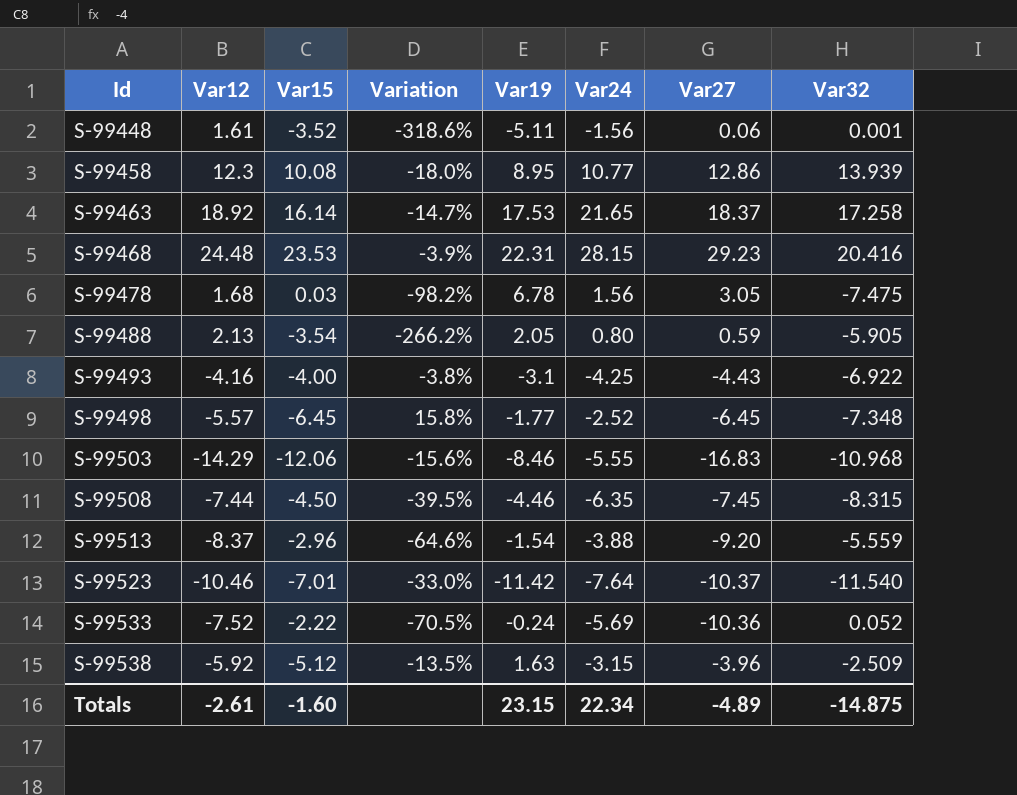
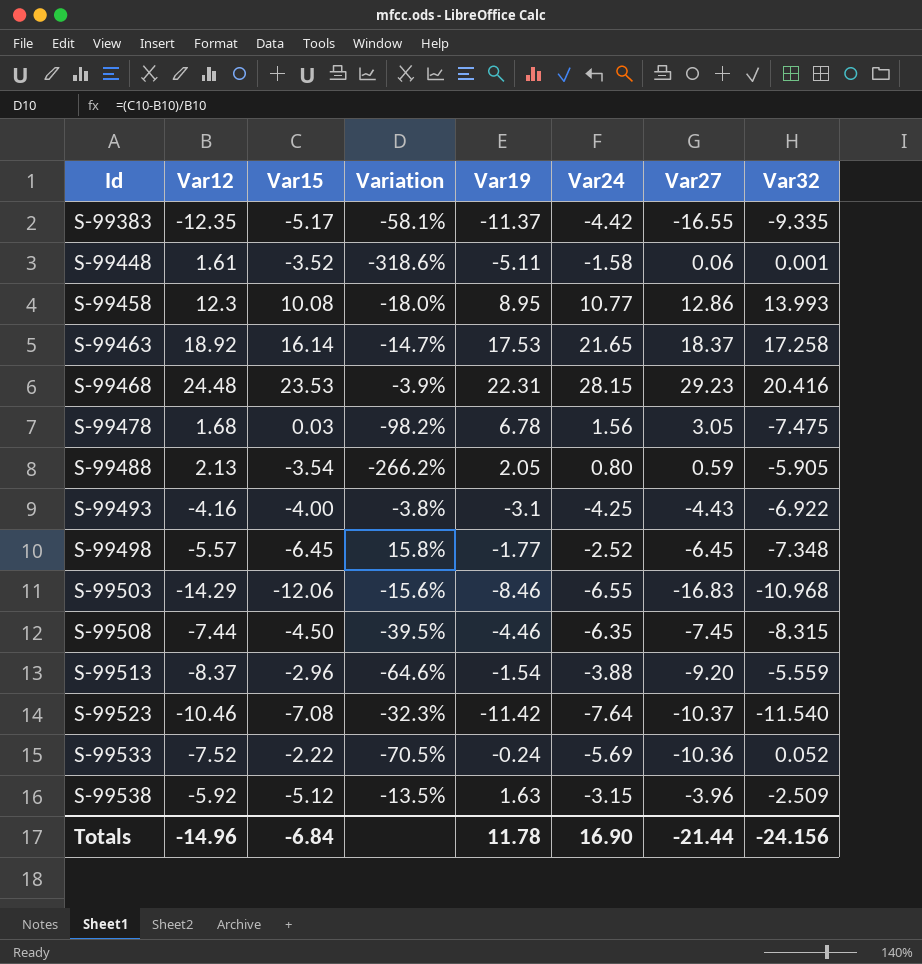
row S-99383: none -> -12.35 | -5.17 | -58.1% | -11.37 | -4.42 | -16.55 | -9.335
S-99448 | Var24: -1.56 -> -1.58
S-99458 | Var32: 13.939 -> 13.993
S-99503 | Var24: -5.55 -> -6.55
S-99523 | Var15: -7.01 -> -7.08
S-99523 | Variation: -33.0% -> -32.3%
Totals | Var12: -2.61 -> -14.96
Totals | Var15: -1.60 -> -6.84
Totals | Var19: 23.15 -> 11.78
Totals | Var24: 22.34 -> 16.90
Totals | Var27: -4.89 -> -21.44
Totals | Var32: -14.875 -> -24.156

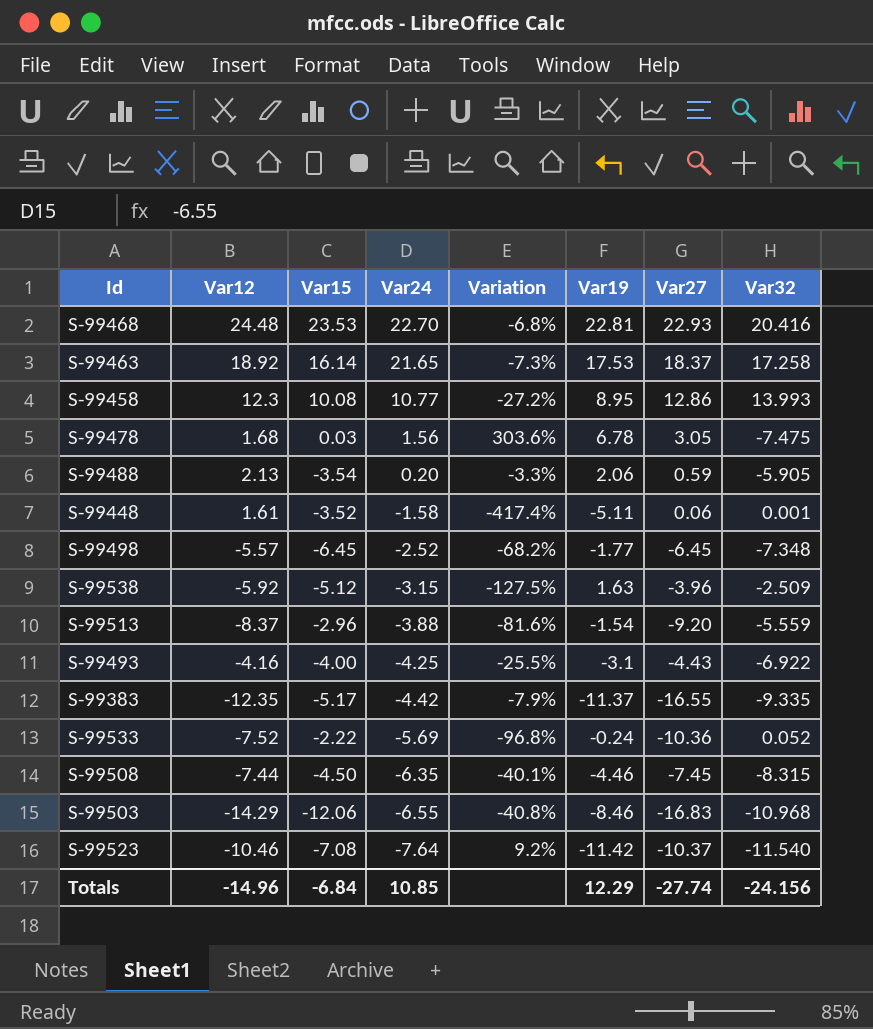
row order: Id ascending -> Var24 descending
column Var24 | position: 6 -> 4
column Variation | formula: ([Var15] - [Var12]) / [Var12] -> ([Var19] - [Var12]) / [Var12]
S-99468 | Var24: 28.15 -> 22.70
S-99468 | Var19: 22.31 -> 22.81
S-99468 | Var27: 29.23 -> 22.93
S-99488 | Var24: 0.80 -> 0.20
S-99488 | Var19: 2.05 -> 2.06
Totals | Var24: 16.90 -> 10.85
Totals | Var19: 11.78 -> 12.29
Totals | Var27: -21.44 -> -27.74

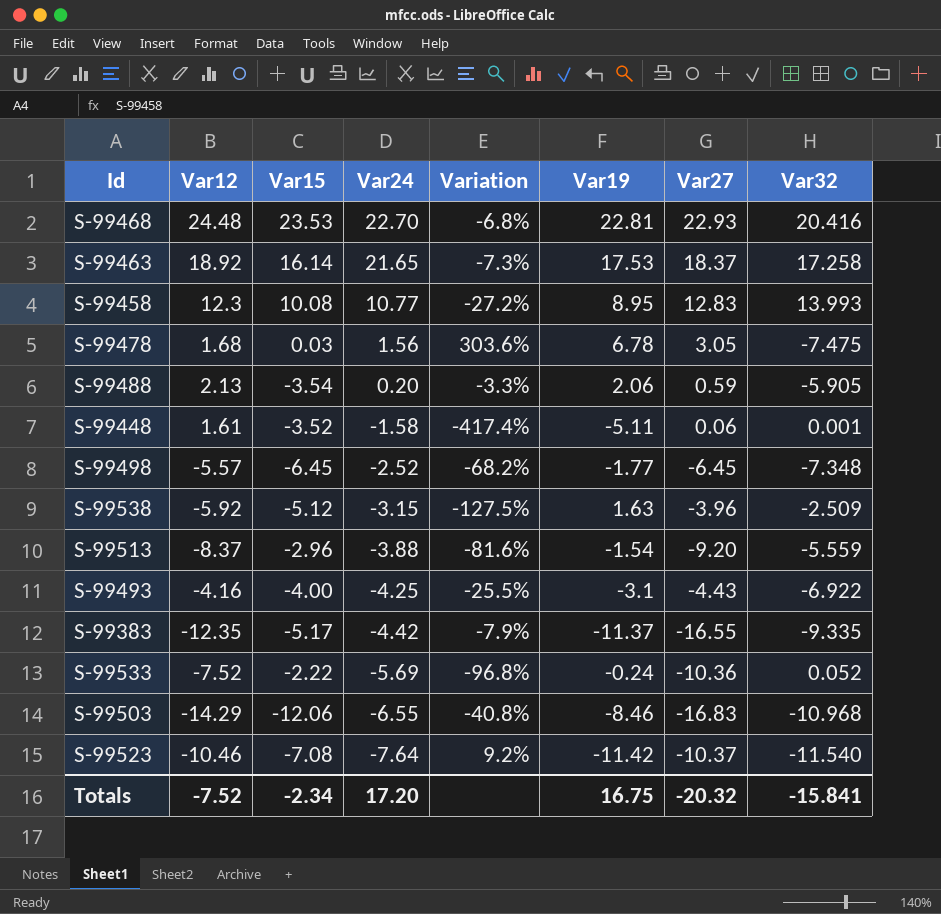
row S-99508: -7.44 | -4.50 | -6.35 | -40.1% | -4.46 | -7.45 | -8.315 -> none
S-99458 | Var27: 12.86 -> 12.83
Totals | Var12: -14.96 -> -7.52
Totals | Var15: -6.84 -> -2.34
Totals | Var24: 10.85 -> 17.20
Totals | Var19: 12.29 -> 16.75
Totals | Var27: -27.74 -> -20.32
Totals | Var32: -24.156 -> -15.841

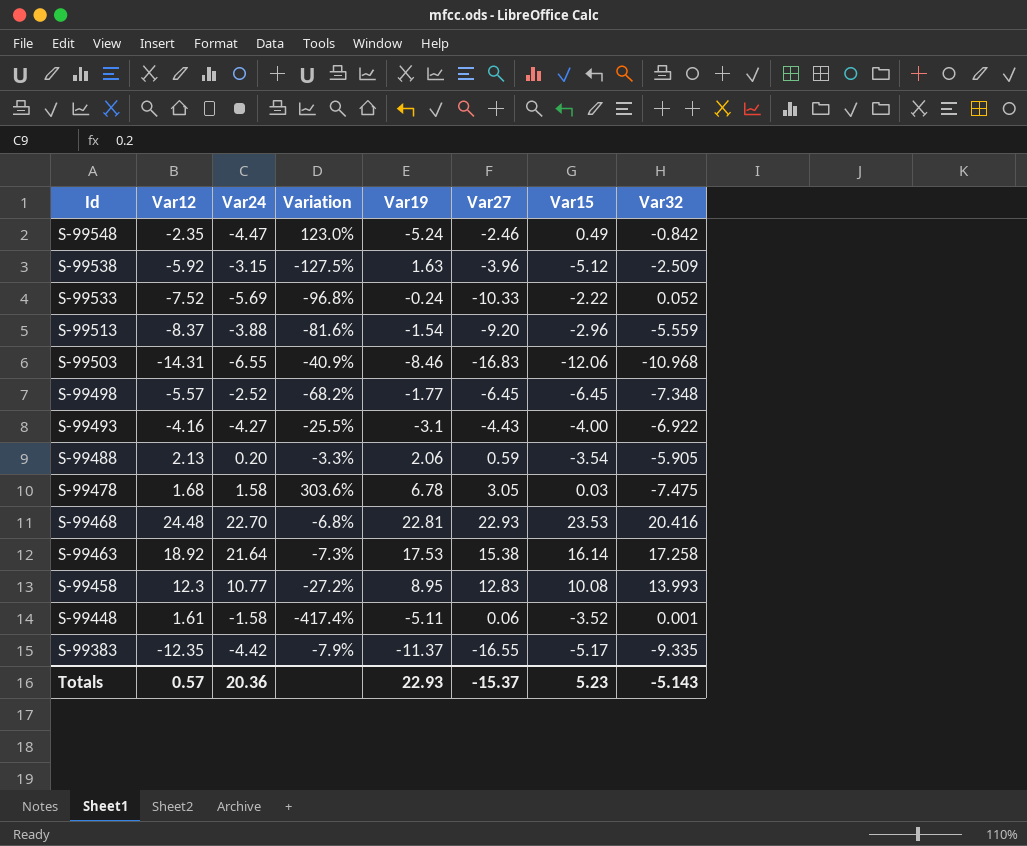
row order: Var24 descending -> Id descending
column Var15 | position: 3 -> 7
row S-99523: -10.46 | -7.08 | -7.64 | 9.2% | -11.42 | -10.37 | -11.540 -> none
row S-99548: none -> -2.35 | -4.47 | 123.0% | -5.24 | -2.46 | 0.49 | -0.842
S-99533 | Var27: -10.36 -> -10.33
S-99503 | Var12: -14.29 -> -14.31
S-99503 | Variation: -40.8% -> -40.9%
S-99493 | Var24: -4.25 -> -4.27
S-99478 | Var24: 1.56 -> 1.58
S-99463 | Var24: 21.65 -> 21.64
S-99463 | Var27: 18.37 -> 15.38
Totals | Var12: -7.52 -> 0.57
Totals | Var24: 17.20 -> 20.36
Totals | Var19: 16.75 -> 22.93
Totals | Var27: -20.32 -> -15.37
Totals | Var15: -2.34 -> 5.23
Totals | Var32: -15.841 -> -5.143

